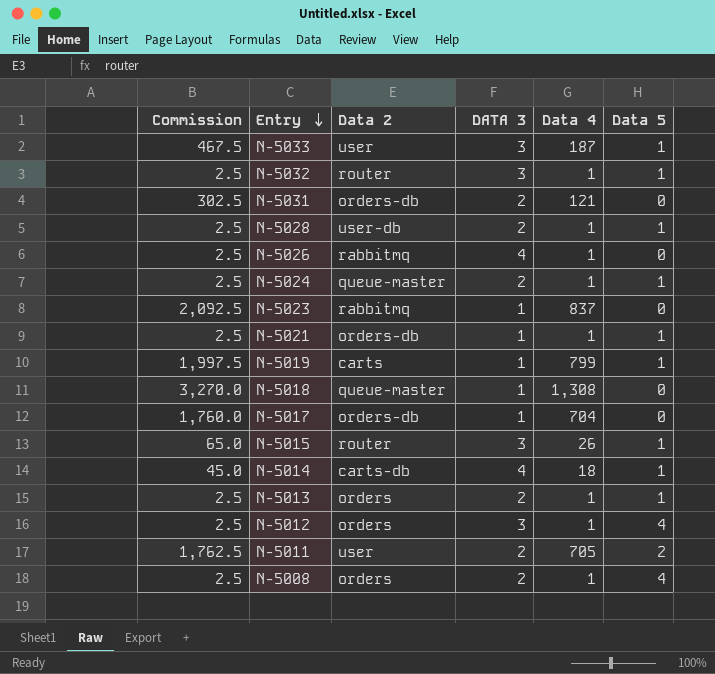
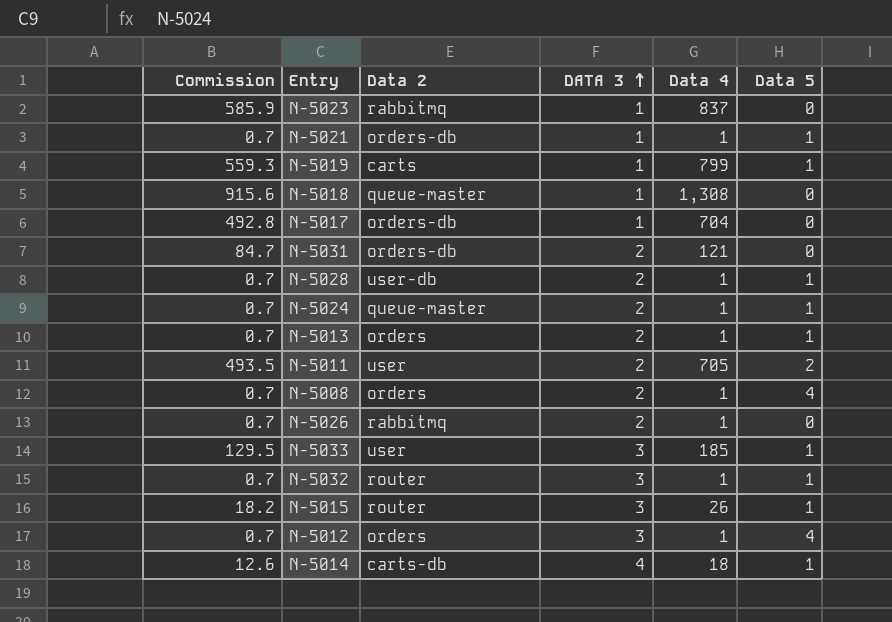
row order: Entry descending -> DATA 3 ascending
column Commission | formula: [Data 4] * 2.5 -> [Data 4] * 0.7
N-5026 | DATA 3: 4 -> 2
N-5033 | Data 4: 187 -> 185

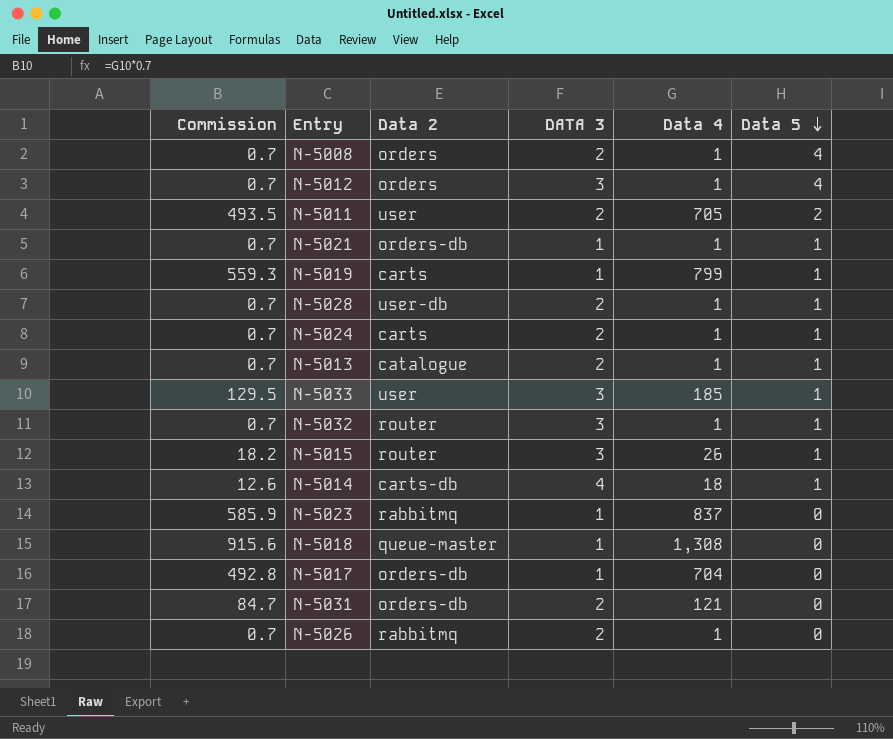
row order: DATA 3 ascending -> Data 5 descending
N-5024 | Data 2: queue-master -> carts
N-5013 | Data 2: orders -> catalogue

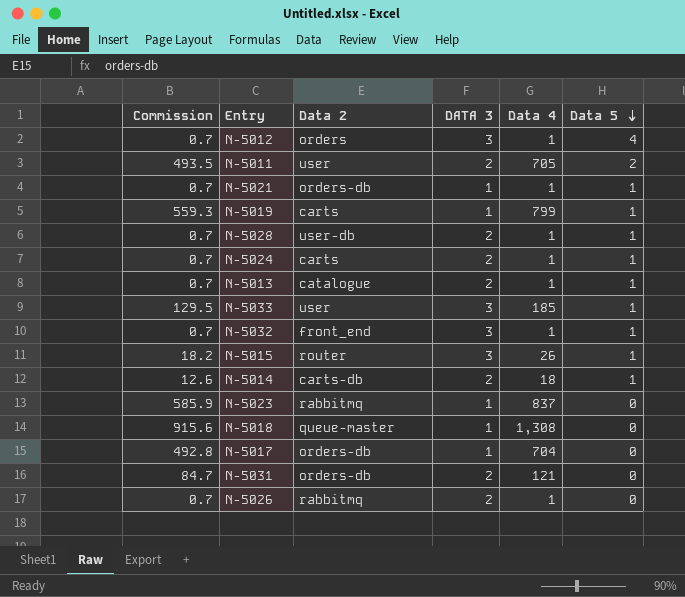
row N-5008: 0.7 | orders | 2 | 1 | 4 -> none
N-5032 | Data 2: router -> front_end
N-5014 | DATA 3: 4 -> 2

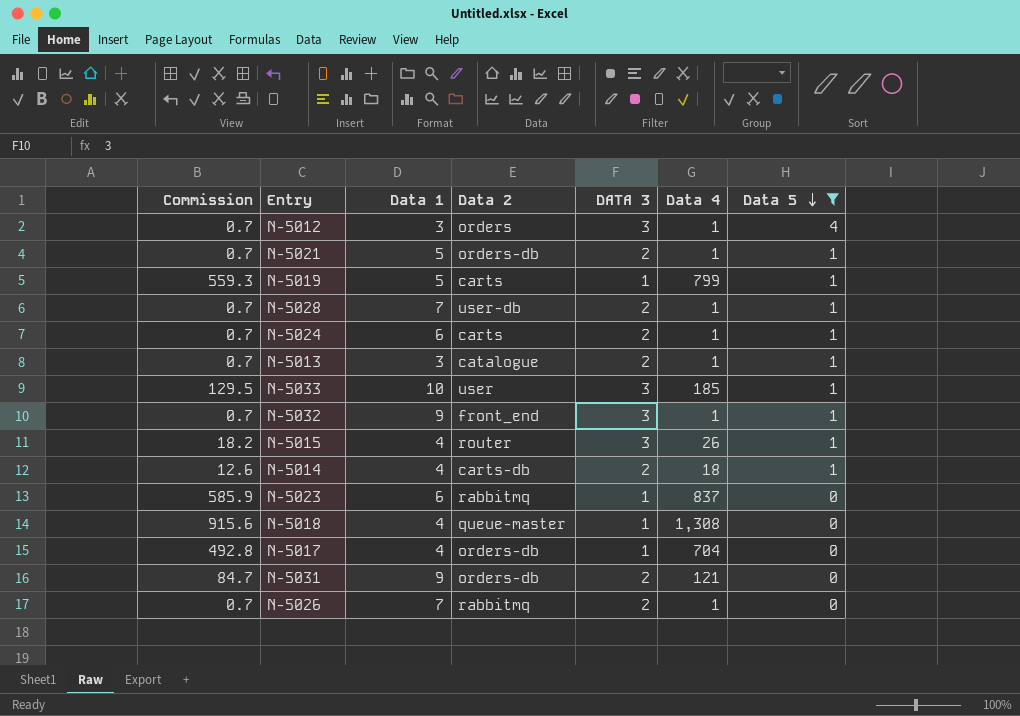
filter: none -> Data 5 != 2
column Data 1 | position: none -> 3
N-5021 | DATA 3: 1 -> 2

